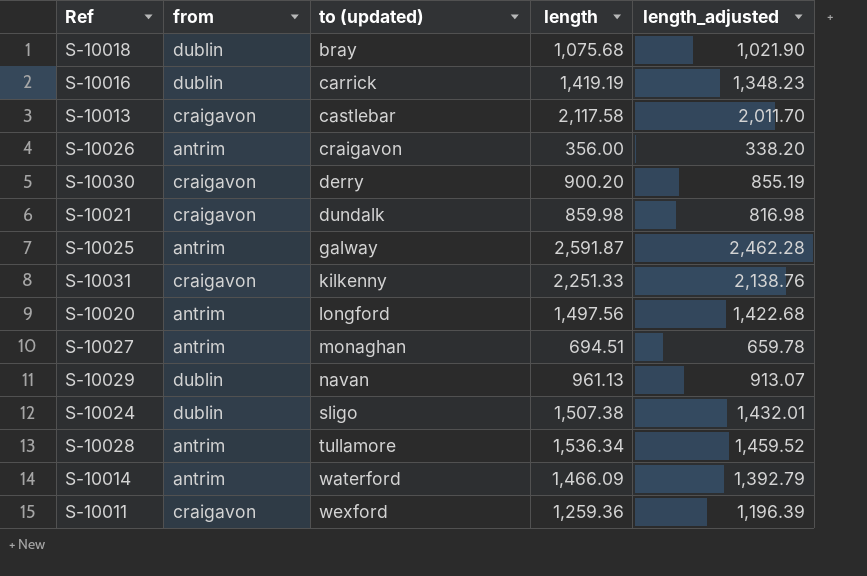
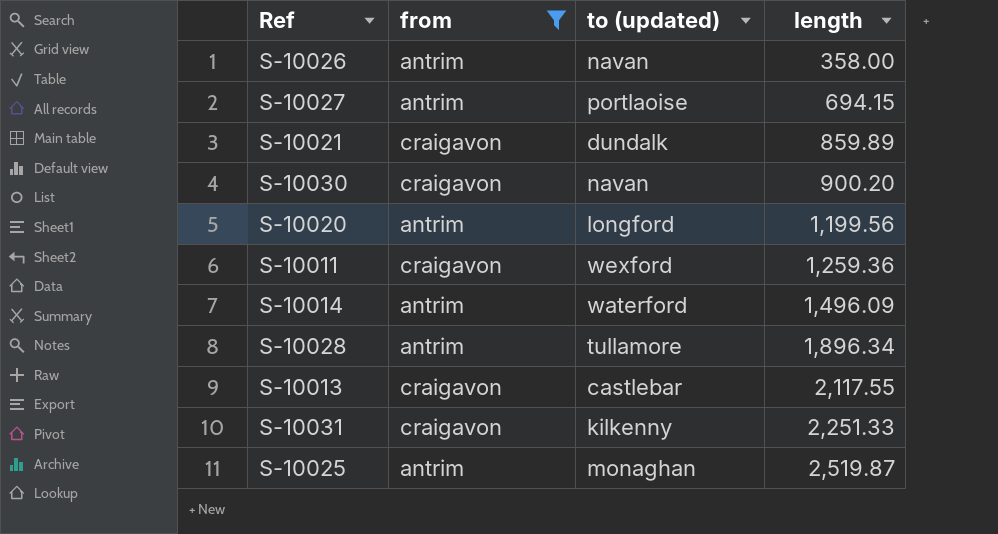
filter: none -> from != dublin
row order: to (updated) ascending -> length ascending
column length_adjusted | formula: [length] * 0.95 -> none
S-10026 | to (updated): craigavon -> navan
S-10026 | length: 356.00 -> 358.00
S-10027 | to (updated): monaghan -> portlaoise
S-10027 | length: 694.51 -> 694.15
S-10021 | length: 859.98 -> 859.89
S-10030 | to (updated): derry -> navan
S-10020 | length: 1,497.56 -> 1,199.56
S-10014 | length: 1,466.09 -> 1,496.09
S-10028 | length: 1,536.34 -> 1,896.34
S-10013 | length: 2,117.58 -> 2,117.55
S-10025 | to (updated): galway -> monaghan
S-10025 | length: 2,591.87 -> 2,519.87

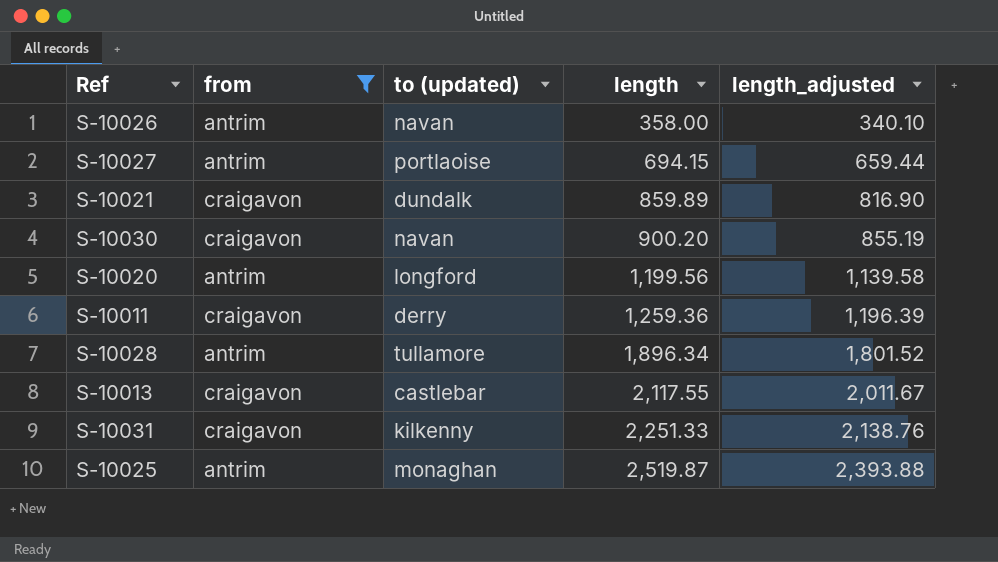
column length_adjusted | formula: none -> [length] * 0.95
row S-10014: antrim | waterford | 1,496.09 -> none
S-10011 | to (updated): wexford -> derry

